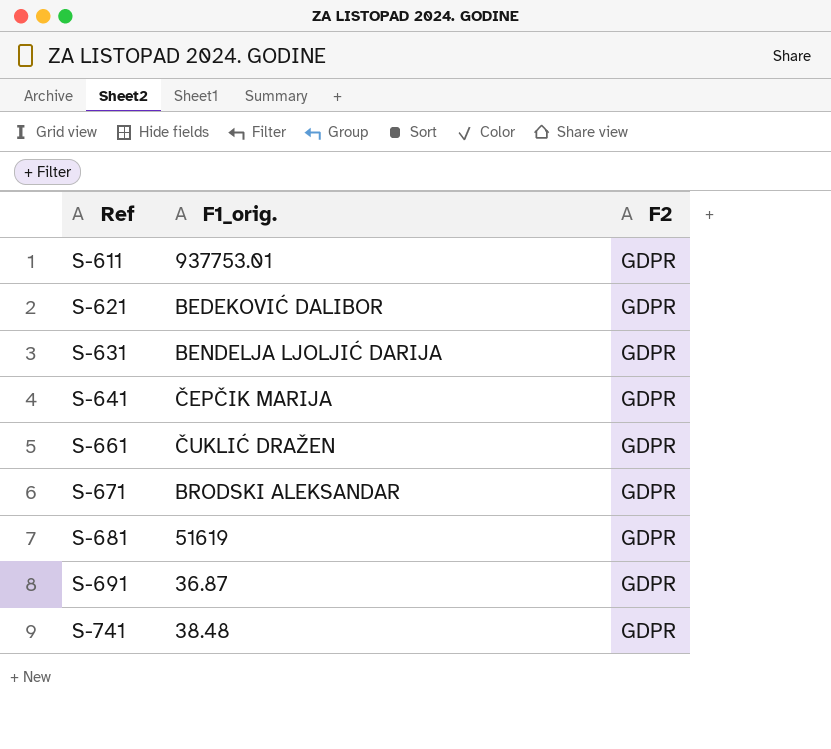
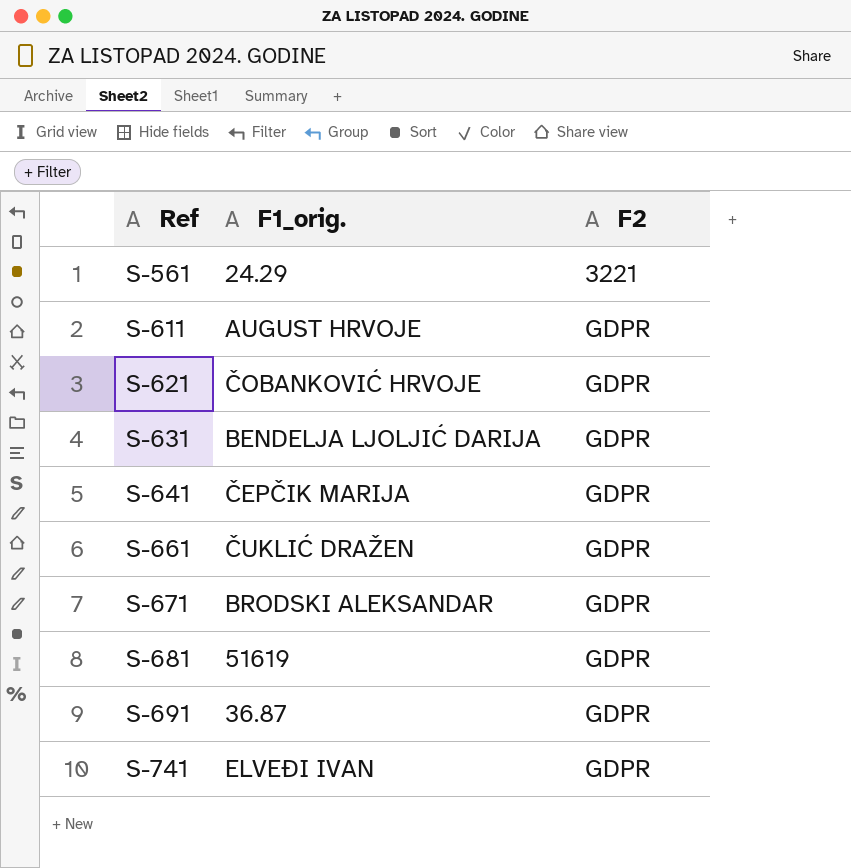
row S-561: none -> 24.29 | 3221
S-611 | F1_orig.: 937753.01 -> AUGUST HRVOJE
S-621 | F1_orig.: BEDEKOVIĆ DALIBOR -> ČOBANKOVIĆ HRVOJE
S-741 | F1_orig.: 38.48 -> ELVEĐI IVAN

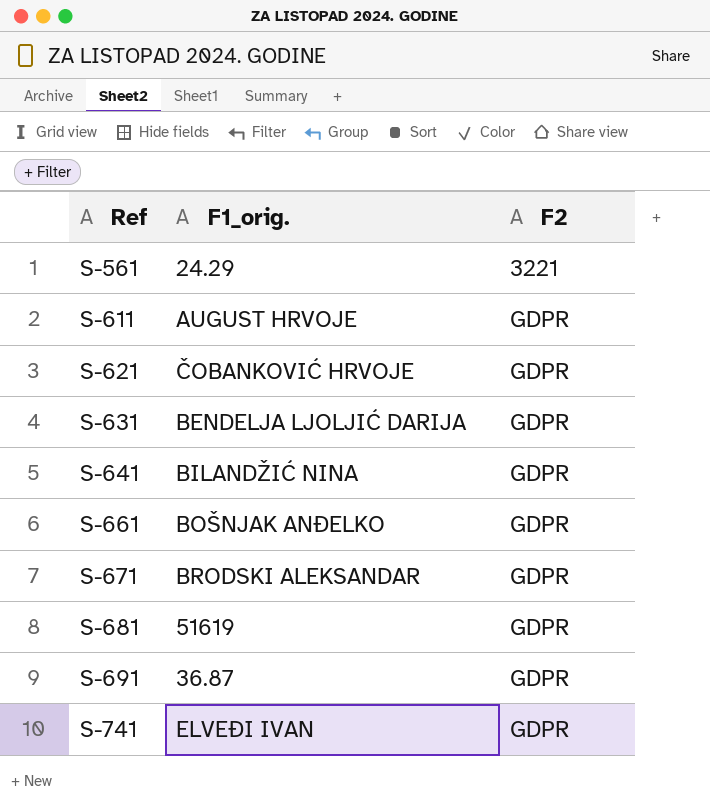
S-641 | F1_orig.: ČEPČIK MARIJA -> BILANDŽIĆ NINA
S-661 | F1_orig.: ČUKLIĆ DRAŽEN -> BOŠNJAK ANĐELKO

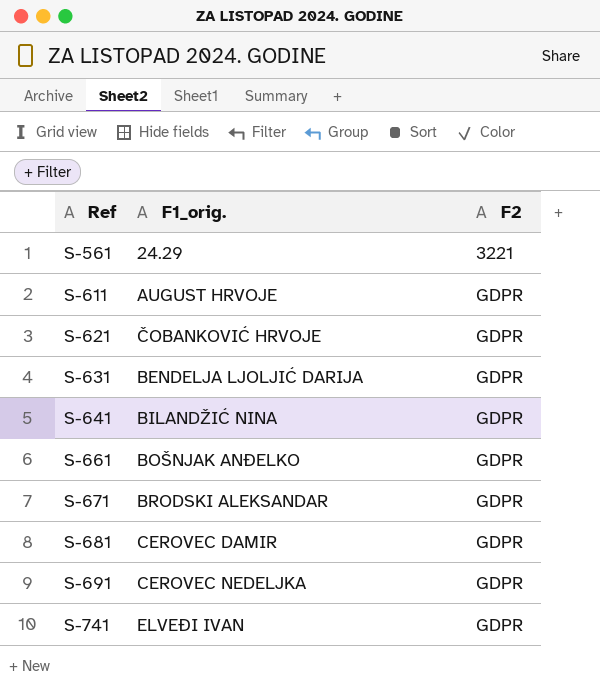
S-681 | F1_orig.: 51619 -> CEROVEC DAMIR
S-691 | F1_orig.: 36.87 -> CEROVEC NEDELJKA

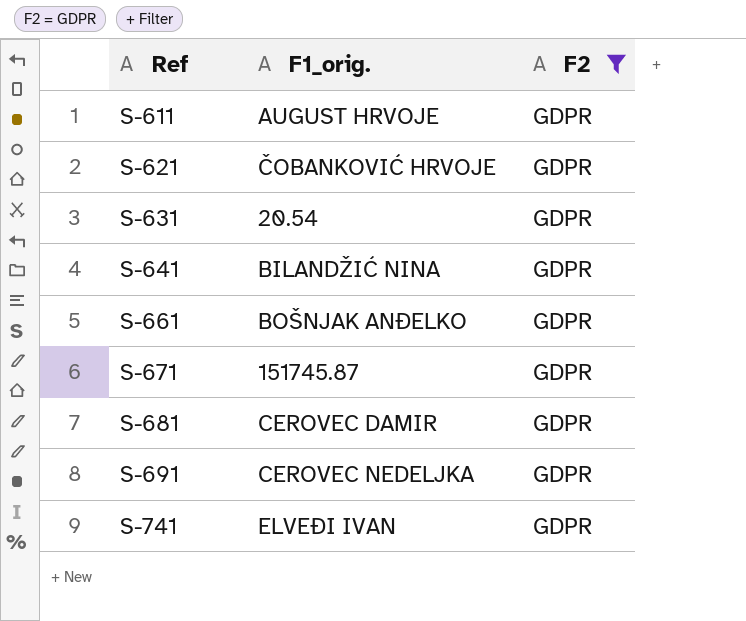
filter: none -> F2 = GDPR
S-631 | F1_orig.: BENDELJA LJOLJIĆ DARIJA -> 20.54
S-671 | F1_orig.: BRODSKI ALEKSANDAR -> 151745.87

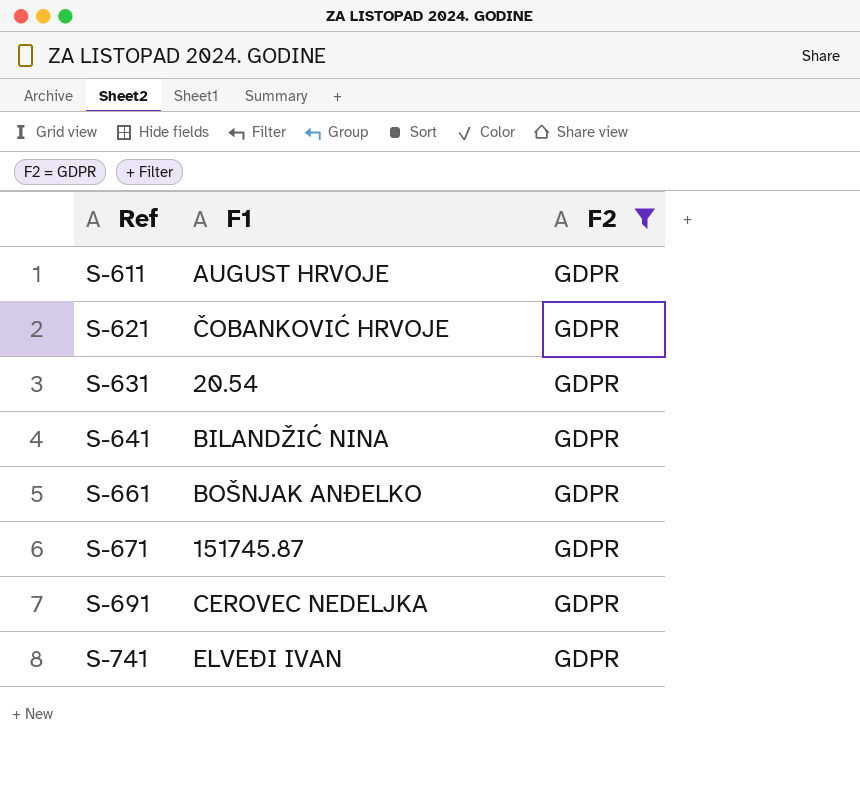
column name: F1_orig. -> F1
row S-681: CEROVEC DAMIR | GDPR -> none

